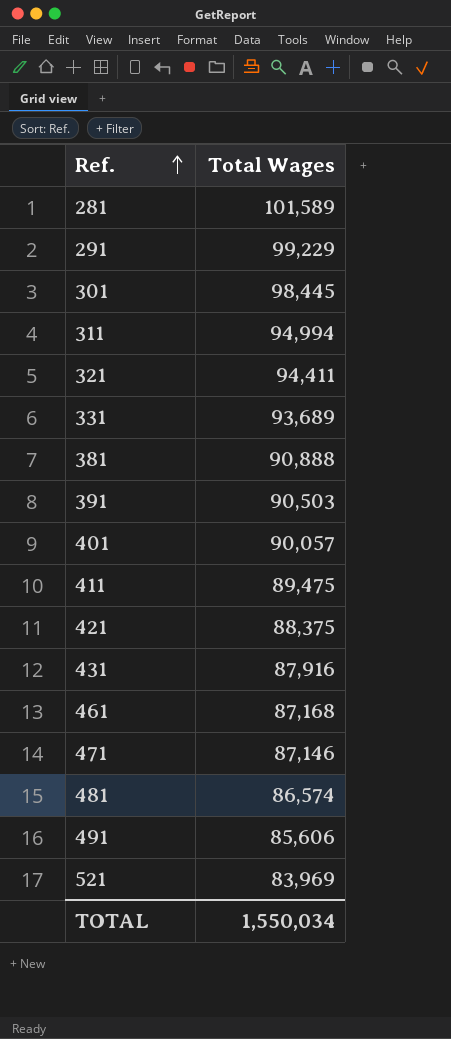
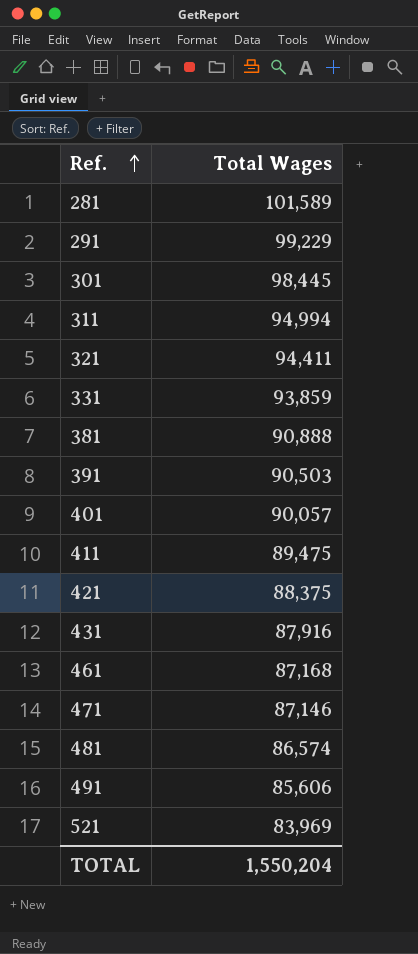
331 | Total Wages: 93,689 -> 93,859
TOTAL | Total Wages: 1,550,034 -> 1,550,204

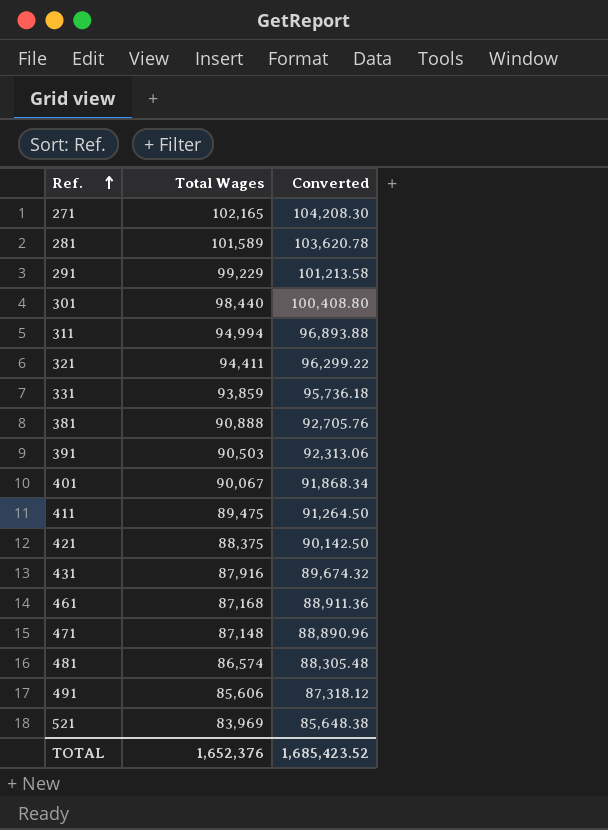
column Converted | formula: none -> [Total Wages] * 1.02
row 271: none -> 102,165 | 104,208.30
301 | Total Wages: 98,445 -> 98,440
401 | Total Wages: 90,057 -> 90,067
471 | Total Wages: 87,146 -> 87,148
TOTAL | Total Wages: 1,550,204 -> 1,652,376

